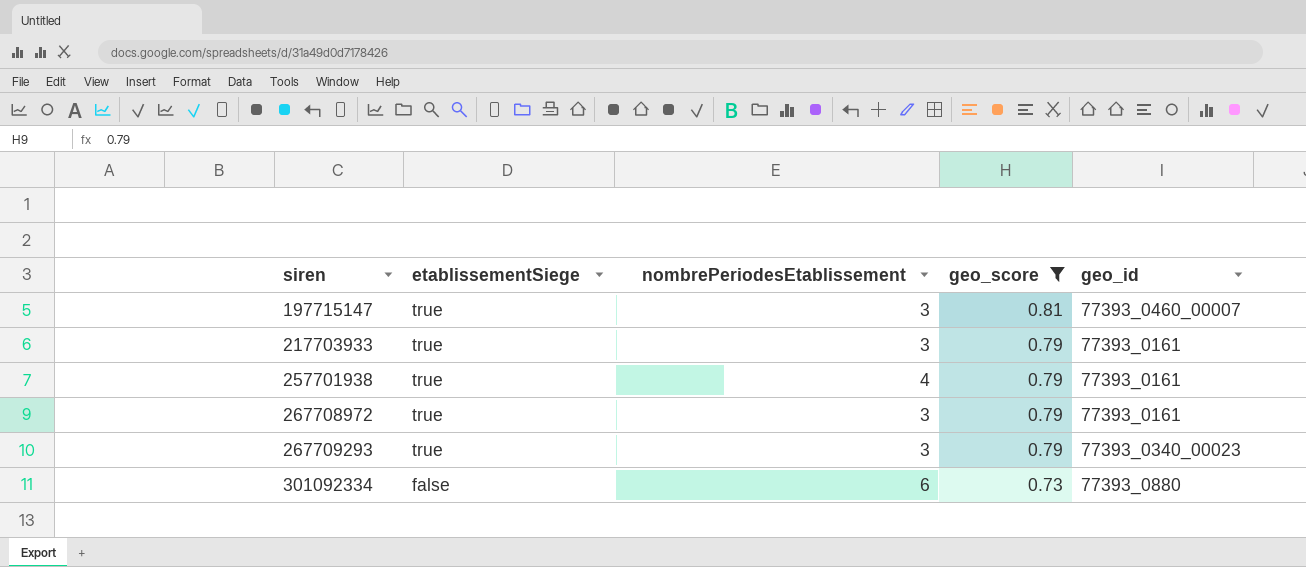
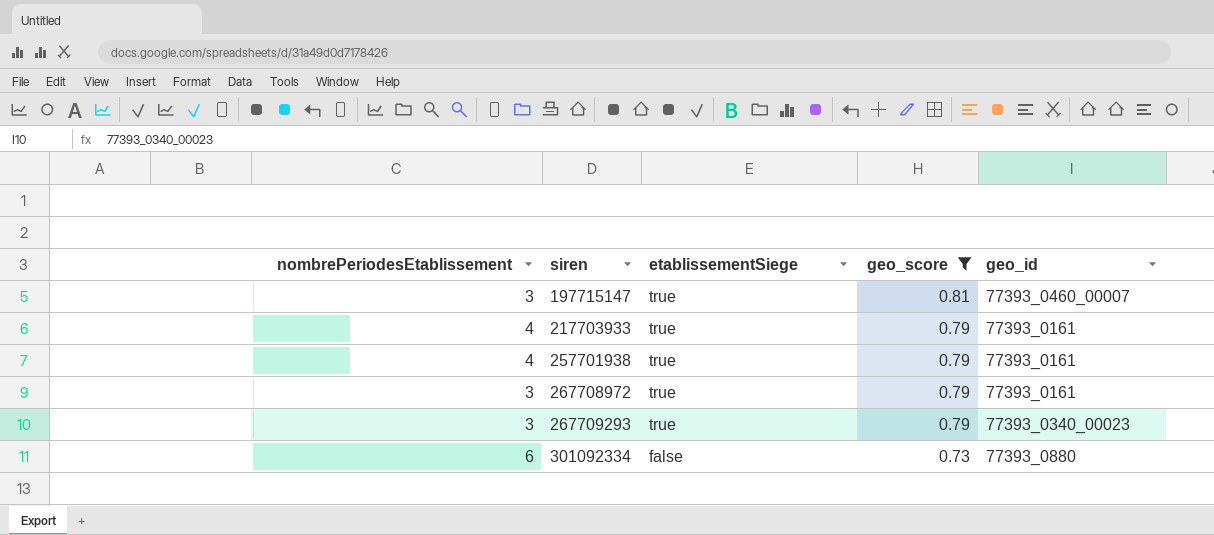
column nombrePeriodesEtablissement | position: 3 -> 1
217703933 | nombrePeriodesEtablissement: 3 -> 4

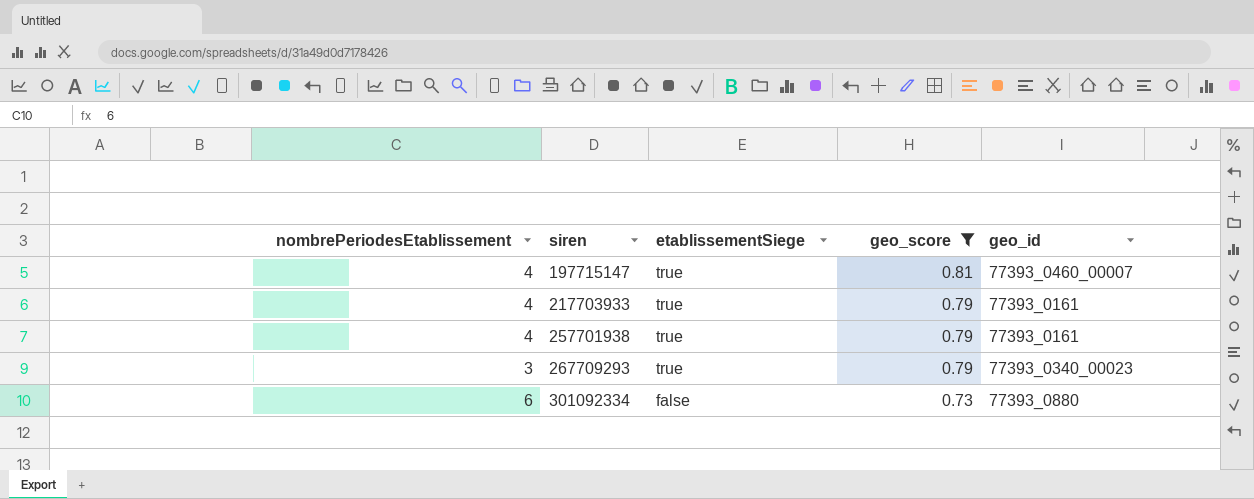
row 267708972: 3 | true | 0.79 | 77393_0161 -> none
197715147 | nombrePeriodesEtablissement: 3 -> 4

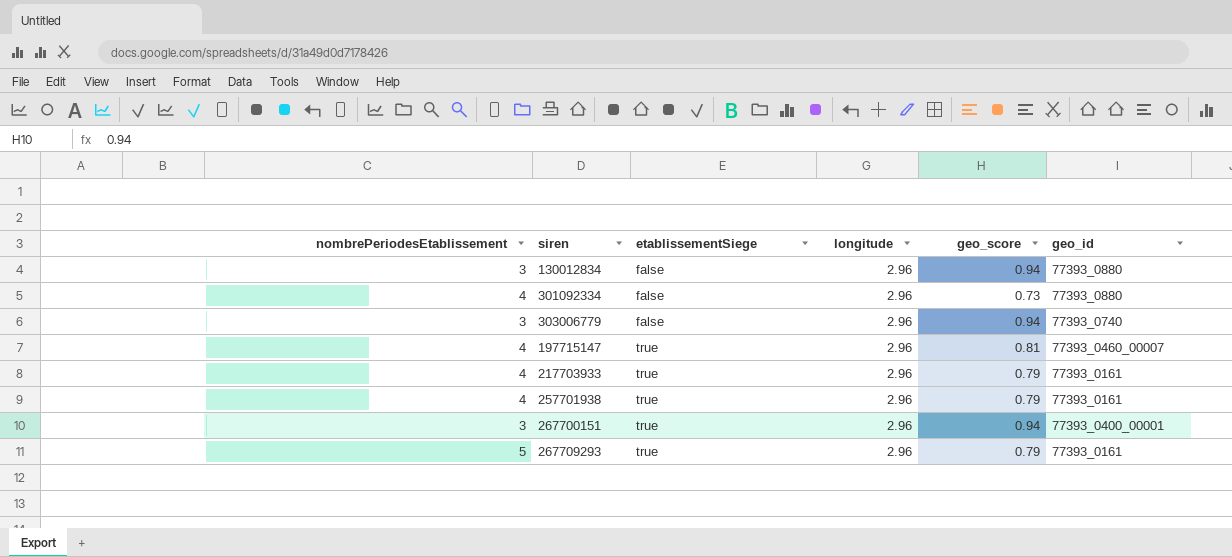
filter: geo_score != 0.94 -> none
row order: siren ascending -> etablissementSiege ascending
column longitude | position: none -> 4
301092334 | nombrePeriodesEtablissement: 6 -> 4
267709293 | nombrePeriodesEtablissement: 3 -> 5
267709293 | geo_id: 77393_0340_00023 -> 77393_0161

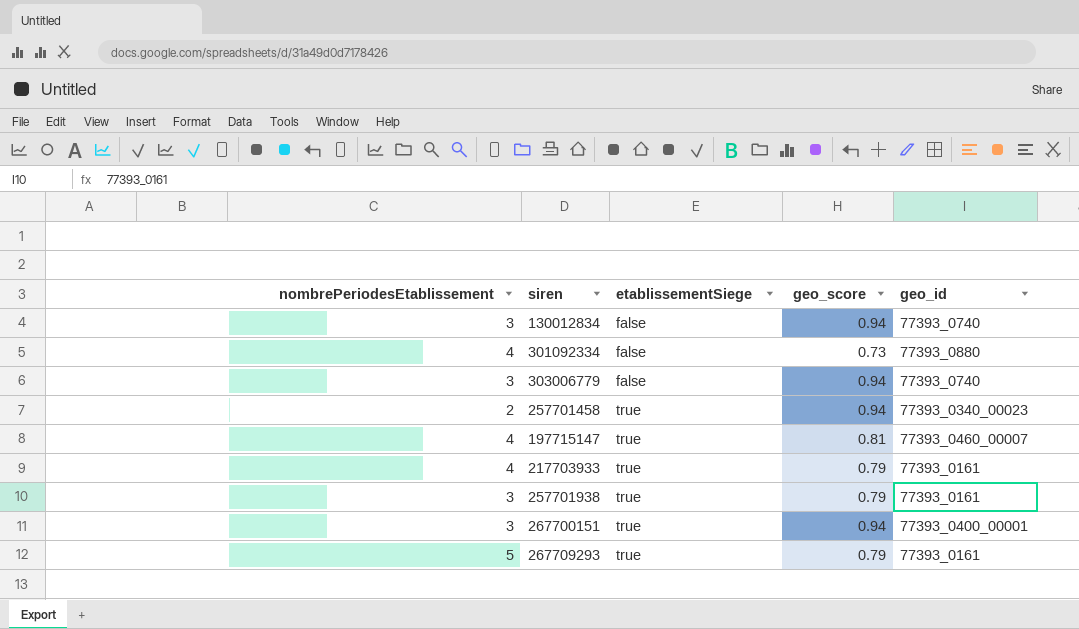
column longitude | position: 4 -> none
130012834 | geo_id: 77393_0880 -> 77393_0740
row 257701458: none -> 2 | true | 0.94 | 77393_0340_00023
257701938 | nombrePeriodesEtablissement: 4 -> 3

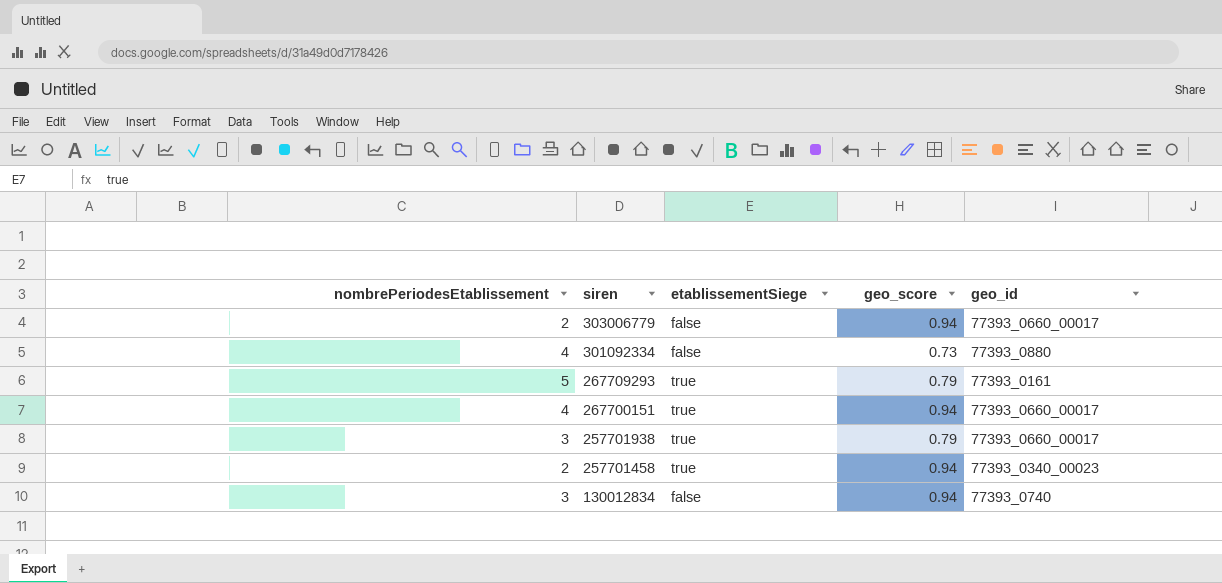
row order: etablissementSiege ascending -> siren descending
row 197715147: 4 | true | 0.81 | 77393_0460_00007 -> none
row 217703933: 4 | true | 0.79 | 77393_0161 -> none
303006779 | nombrePeriodesEtablissement: 3 -> 2
303006779 | geo_id: 77393_0740 -> 77393_0660_00017
267700151 | nombrePeriodesEtablissement: 3 -> 4
267700151 | geo_id: 77393_0400_00001 -> 77393_0660_00017
257701938 | geo_id: 77393_0161 -> 77393_0660_00017

